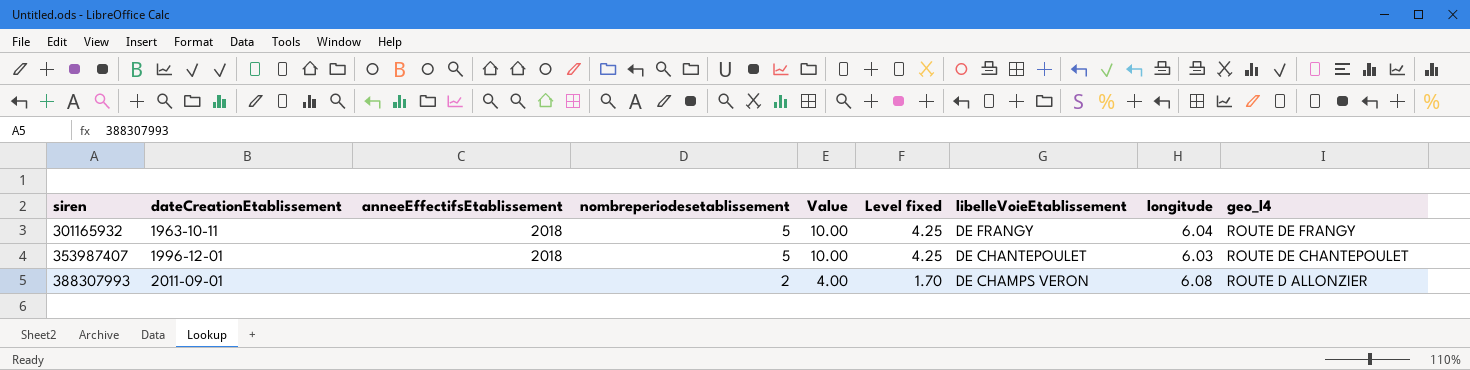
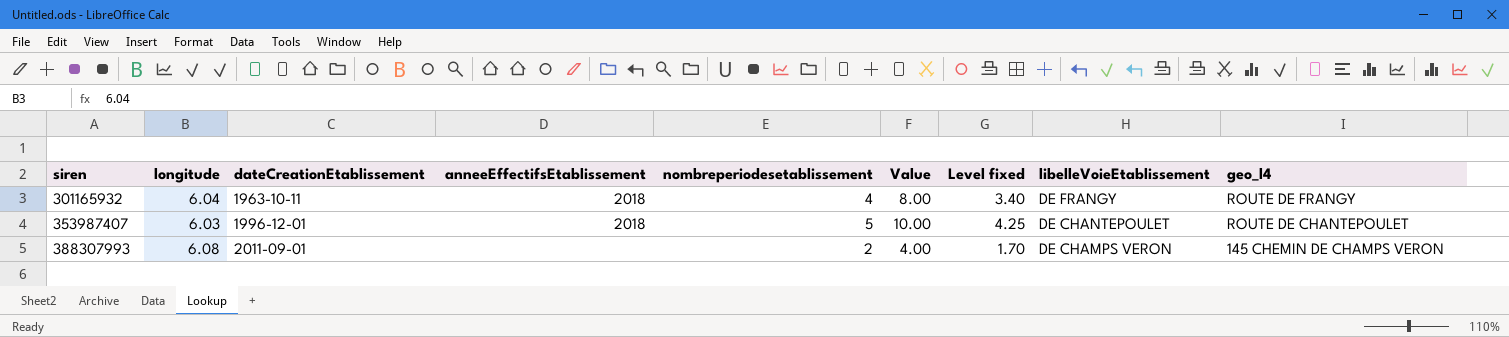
column longitude | position: 8 -> 2
301165932 | nombreperiodesetablissement: 5 -> 4
301165932 | Value: 10.00 -> 8.00
301165932 | Level fixed: 4.25 -> 3.40
388307993 | geo_l4: ROUTE D ALLONZIER -> 145 CHEMIN DE CHAMPS VERON

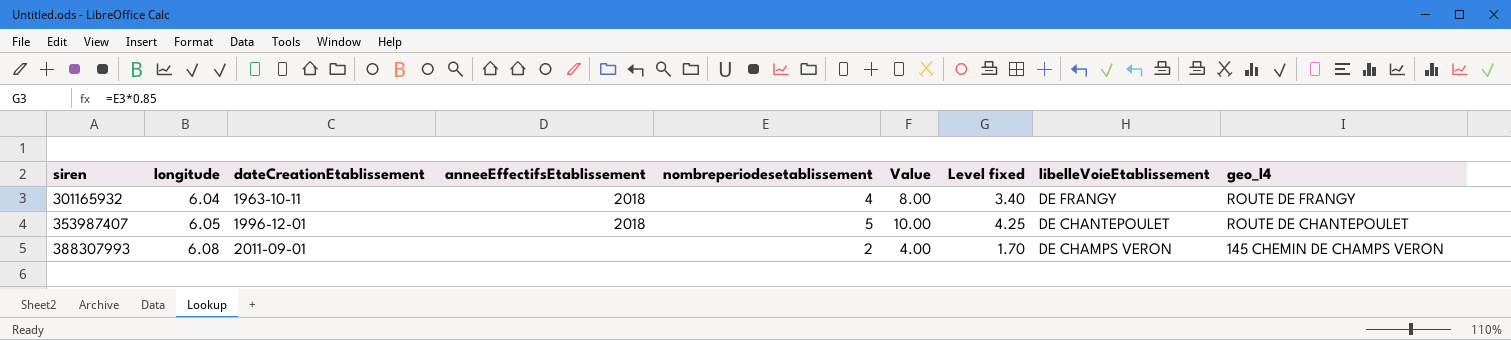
353987407 | longitude: 6.03 -> 6.05

